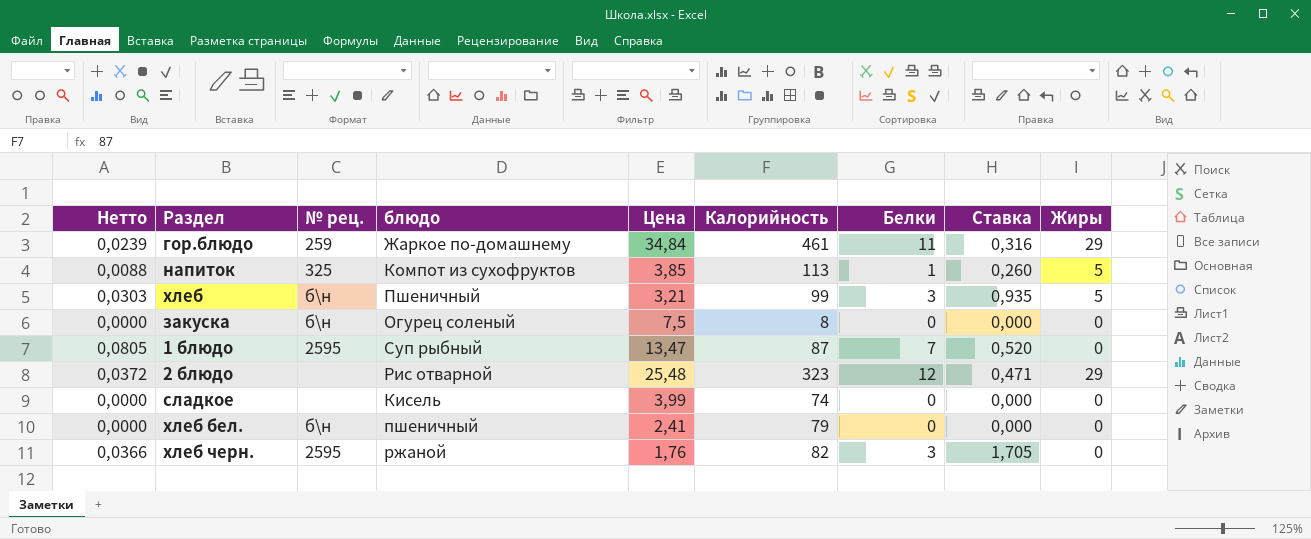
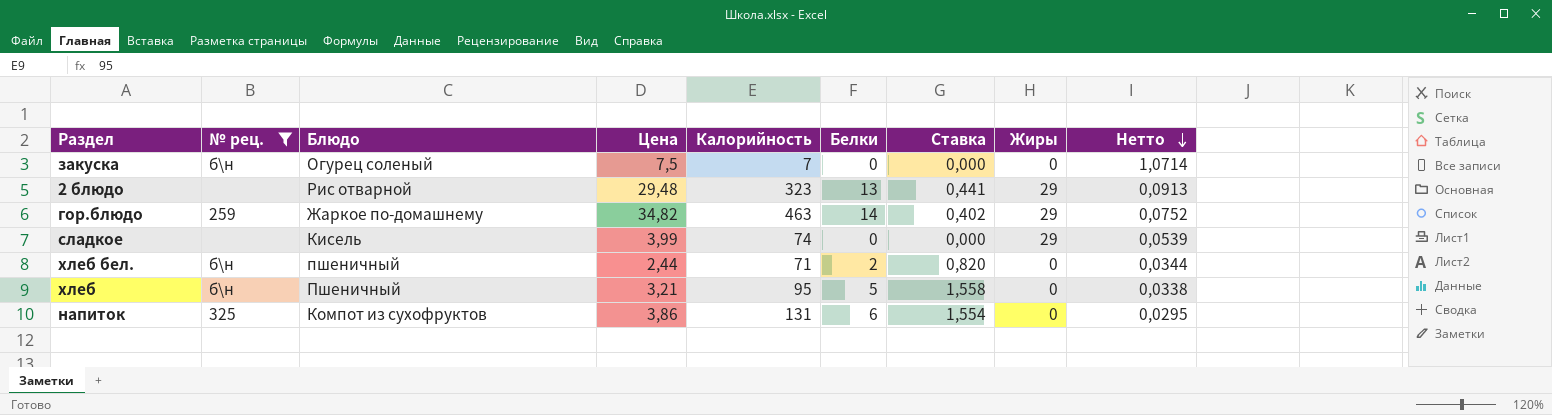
filter: none -> № рец. != 2595
row order: none -> Нетто descending
column name: блюдо -> Блюдо
column Нетто | formula: [Белки] / [Калорийность] -> [Цена] / [Калорийность]
column Нетто | position: 1 -> 9
закуска | Калорийность: 8 -> 7
2 блюдо | Цена: 25,48 -> 29,48
2 блюдо | Белки: 12 -> 13
2 блюдо | Ставка: 0,471 -> 0,441
гор.блюдо | Цена: 34,84 -> 34,82
гор.блюдо | Калорийность: 461 -> 463
гор.блюдо | Белки: 11 -> 14
гор.блюдо | Ставка: 0,316 -> 0,402
сладкое | Жиры: 0 -> 29
хлеб бел. | Цена: 2,41 -> 2,44
хлеб бел. | Калорийность: 79 -> 71
хлеб бел. | Белки: 0 -> 2
хлеб бел. | Ставка: 0,000 -> 0,820
хлеб | Калорийность: 99 -> 95
хлеб | Белки: 3 -> 5
хлеб | Ставка: 0,935 -> 1,558
хлеб | Жиры: 5 -> 0
напиток | Цена: 3,85 -> 3,86
напиток | Калорийность: 113 -> 131
напиток | Белки: 1 -> 6
напиток | Ставка: 0,260 -> 1,554
напиток | Жиры: 5 -> 0

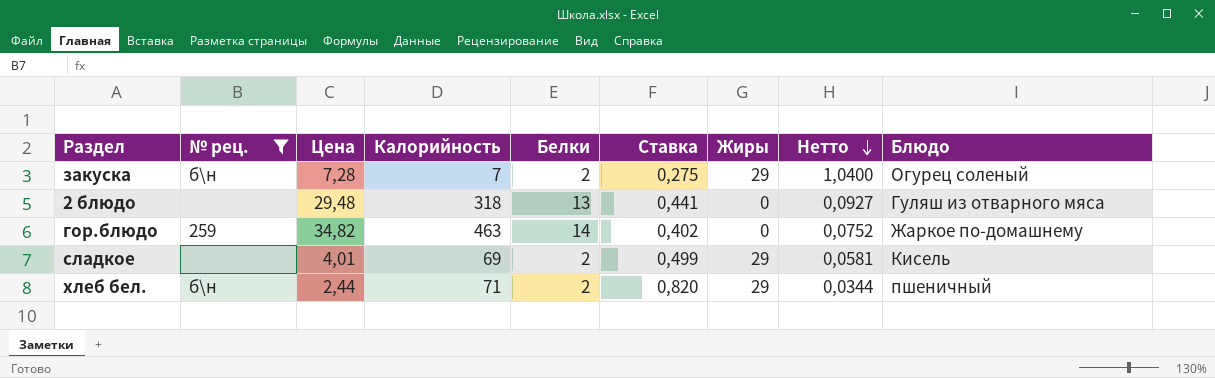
column Блюдо | position: 3 -> 9
row хлеб: б\н | Пшеничный | 3,21 | 95 | 5 | 1,558 | 0 | 0,0338 -> none
row напиток: 325 | Компот из сухофруктов | 3,86 | 131 | 6 | 1,554 | 0 | 0,0295 -> none
закуска | Цена: 7,5 -> 7,28
закуска | Белки: 0 -> 2
закуска | Ставка: 0,000 -> 0,275
закуска | Жиры: 0 -> 29
закуска | Нетто: 1,0714 -> 1,0400
2 блюдо | Калорийность: 323 -> 318
2 блюдо | Жиры: 29 -> 0
2 блюдо | Нетто: 0,0913 -> 0,0927
2 блюдо | Блюдо: Рис отварной -> Гуляш из отварного мяса
гор.блюдо | Жиры: 29 -> 0
сладкое | Цена: 3,99 -> 4,01
сладкое | Калорийность: 74 -> 69
сладкое | Белки: 0 -> 2
сладкое | Ставка: 0,000 -> 0,499
сладкое | Нетто: 0,0539 -> 0,0581
хлеб бел. | Жиры: 0 -> 29

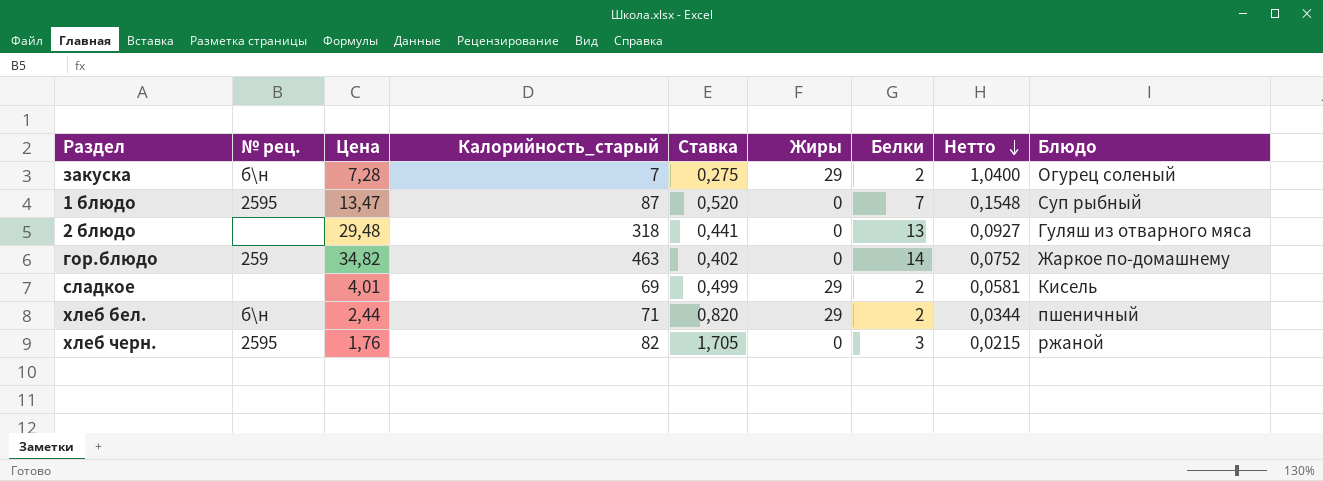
filter: № рец. != 2595 -> none
column name: Калорийность -> Калорийность_старый
column Белки | position: 5 -> 7

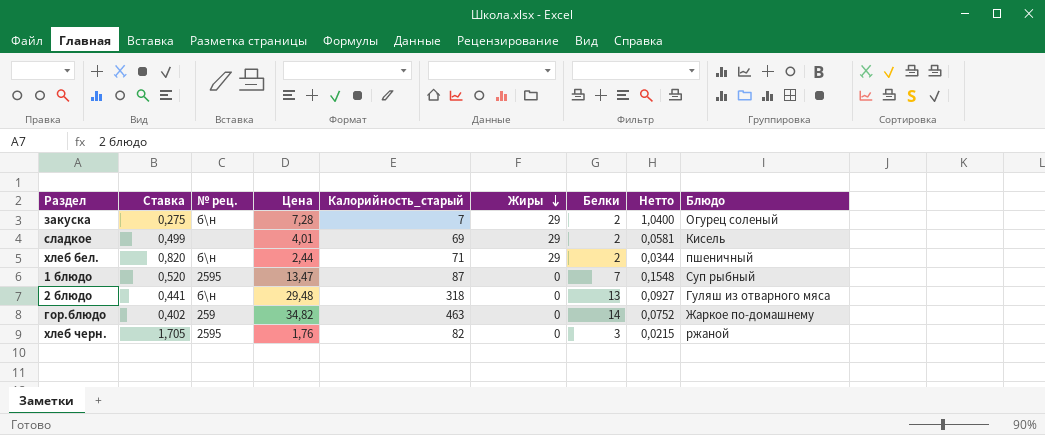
row order: Нетто descending -> Жиры descending
column Ставка | position: 5 -> 2
2 блюдо | № рец.: none -> б\н

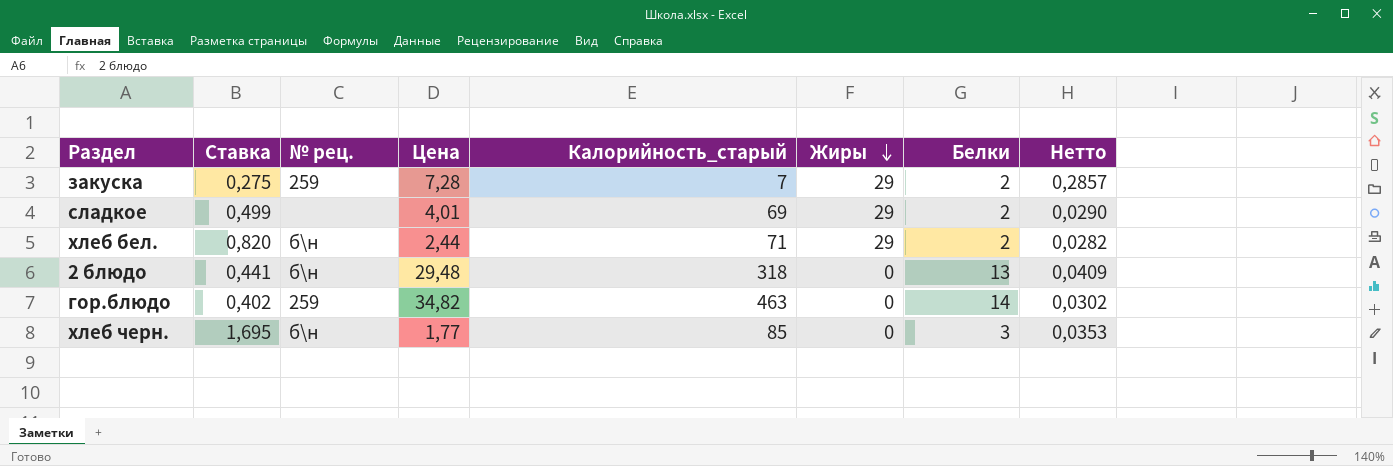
column Блюдо | position: 9 -> none
column Нетто | formula: [Цена] / [Калорийность_старый] -> [Белки] / [Калорийность_старый]
row 1 блюдо: 0,520 | 2595 | 13,47 | 87 | 0 | 7 | 0,1548 | Суп рыбный -> none
закуска | № рец.: б\н -> 259
хлеб черн. | Ставка: 1,705 -> 1,695
хлеб черн. | № рец.: 2595 -> б\н
хлеб черн. | Цена: 1,76 -> 1,77
хлеб черн. | Калорийность_старый: 82 -> 85

